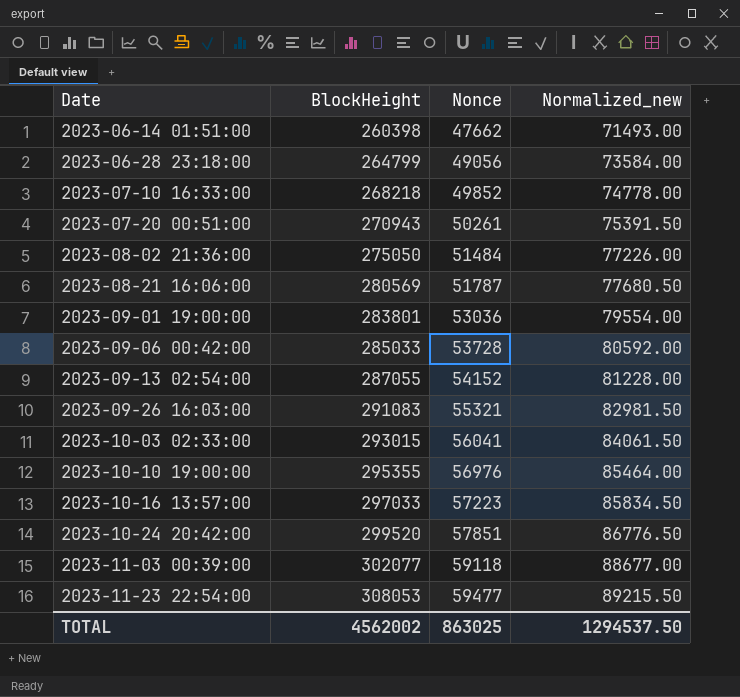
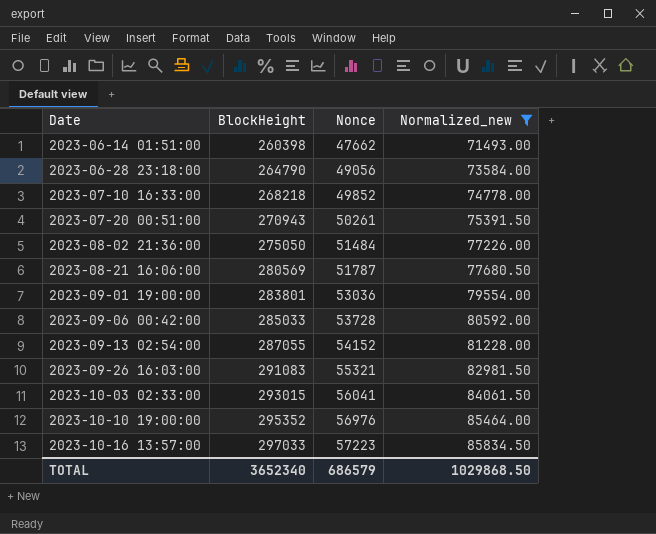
filter: none -> Normalized_new <= 85834.50
2023-06-28 23:18:00 | BlockHeight: 264799 -> 264790
2023-10-10 19:00:00 | BlockHeight: 295355 -> 295352
TOTAL | BlockHeight: 4562002 -> 3652340
TOTAL | Nonce: 863025 -> 686579
TOTAL | Normalized_new: 1294537.50 -> 1029868.50

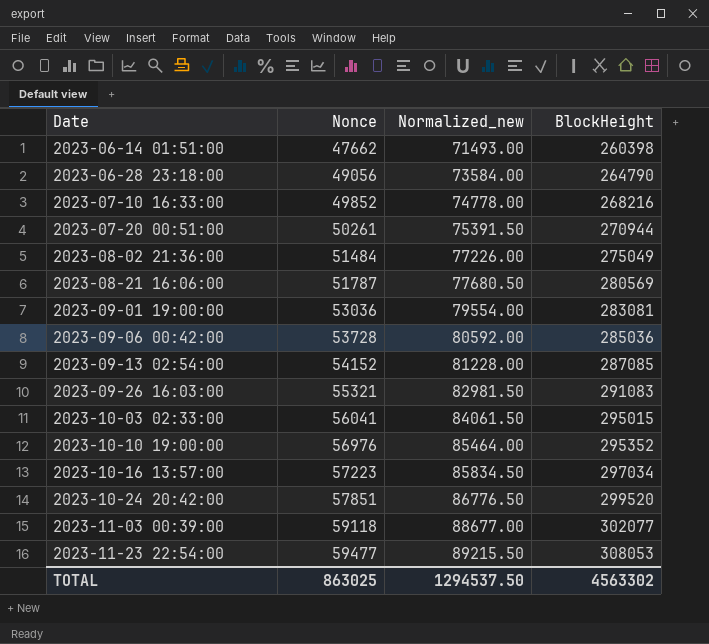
filter: Normalized_new <= 85834.50 -> none
column BlockHeight | position: 2 -> 4
2023-07-10 16:33:00 | BlockHeight: 268218 -> 268216
2023-07-20 00:51:00 | BlockHeight: 270943 -> 270944
2023-08-02 21:36:00 | BlockHeight: 275050 -> 275049
2023-09-01 19:00:00 | BlockHeight: 283801 -> 283081
2023-09-06 00:42:00 | BlockHeight: 285033 -> 285036
2023-09-13 02:54:00 | BlockHeight: 287055 -> 287085
2023-10-03 02:33:00 | BlockHeight: 293015 -> 295015
2023-10-16 13:57:00 | BlockHeight: 297033 -> 297034
TOTAL | Nonce: 686579 -> 863025
TOTAL | Normalized_new: 1029868.50 -> 1294537.50
TOTAL | BlockHeight: 3652340 -> 4563302

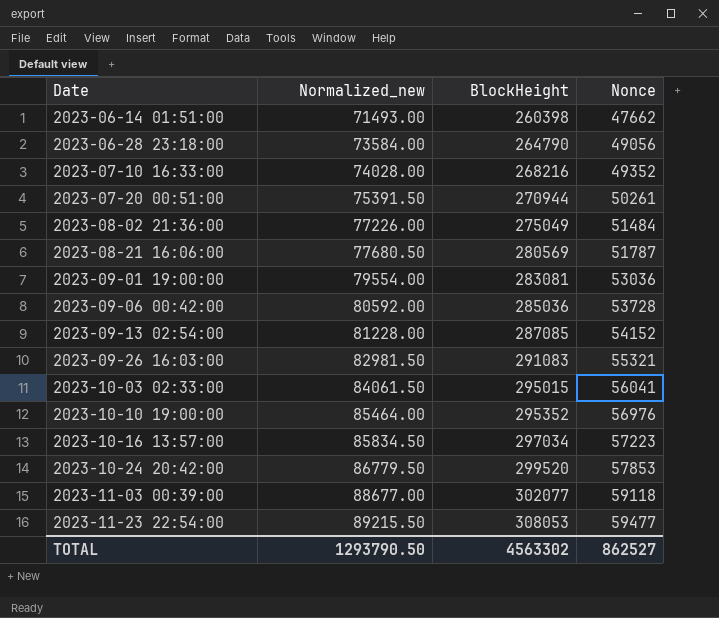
column Nonce | position: 2 -> 4
2023-07-10 16:33:00 | Normalized_new: 74778.00 -> 74028.00
2023-07-10 16:33:00 | Nonce: 49852 -> 49352
2023-10-24 20:42:00 | Normalized_new: 86776.50 -> 86779.50
2023-10-24 20:42:00 | Nonce: 57851 -> 57853
TOTAL | Normalized_new: 1294537.50 -> 1293790.50
TOTAL | Nonce: 863025 -> 862527

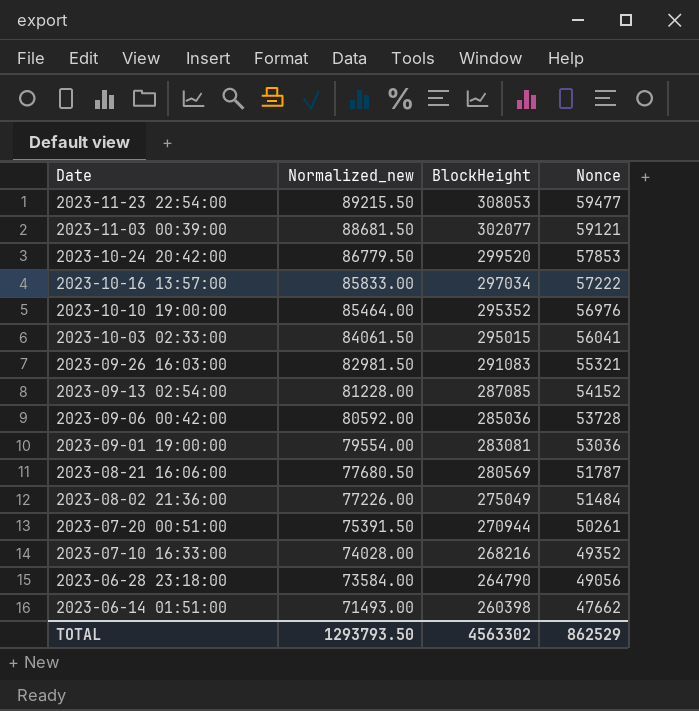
row order: Date ascending -> Date descending
2023-11-03 00:39:00 | Normalized_new: 88677.00 -> 88681.50
2023-11-03 00:39:00 | Nonce: 59118 -> 59121
2023-10-16 13:57:00 | Normalized_new: 85834.50 -> 85833.00
2023-10-16 13:57:00 | Nonce: 57223 -> 57222
TOTAL | Normalized_new: 1293790.50 -> 1293793.50
TOTAL | Nonce: 862527 -> 862529

